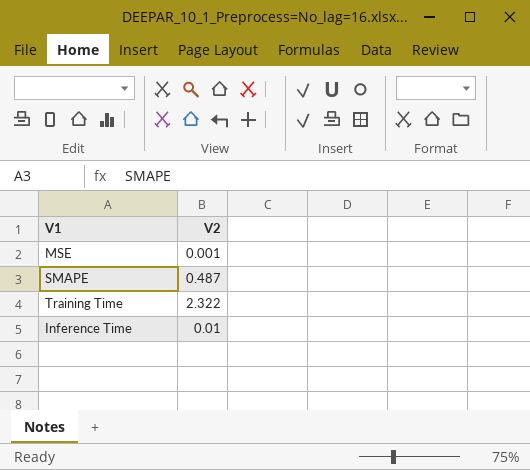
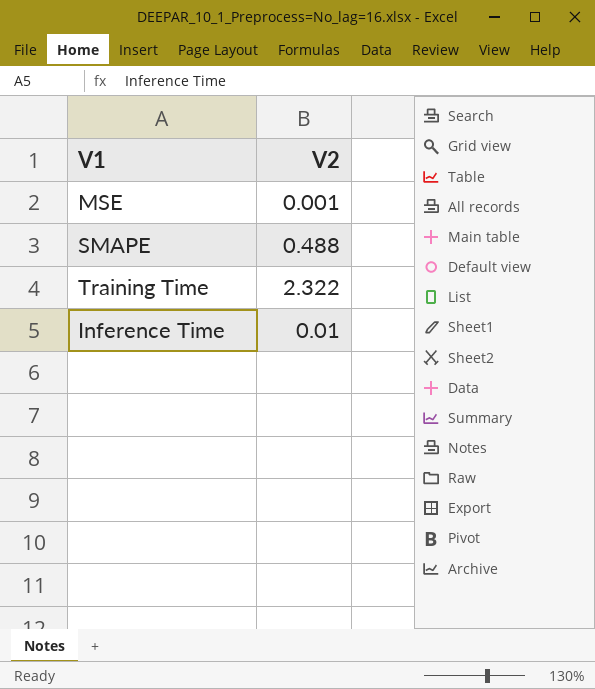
SMAPE | V2: 0.487 -> 0.488

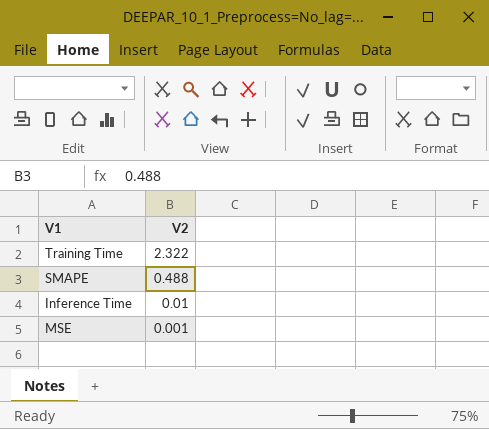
row order: none -> V2 descending

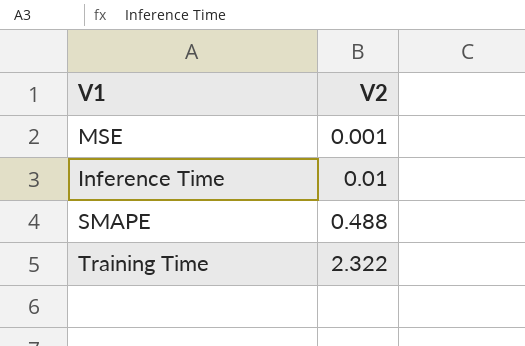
row order: V2 descending -> V2 ascending

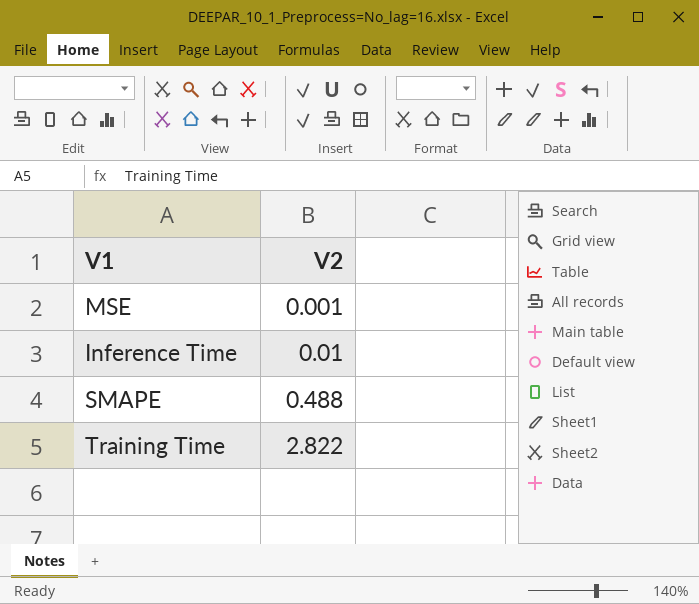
Training Time | V2: 2.322 -> 2.822

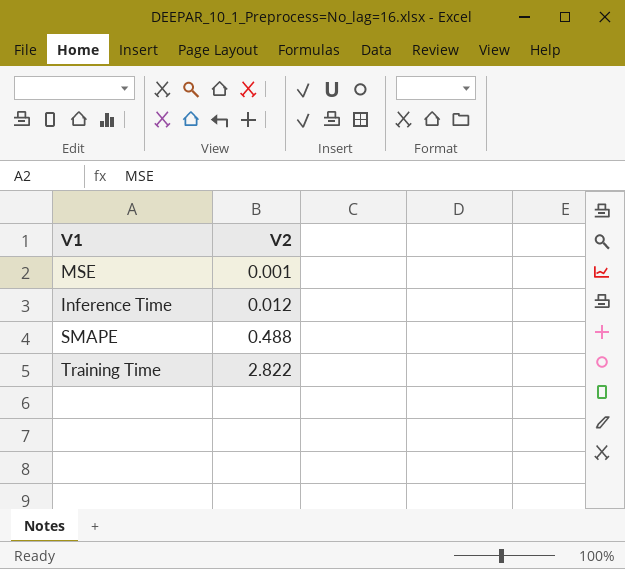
Inference Time | V2: 0.01 -> 0.012

